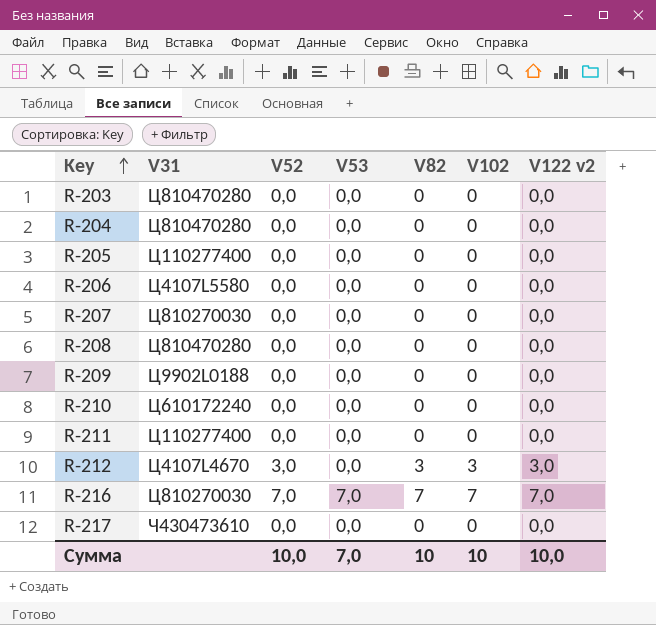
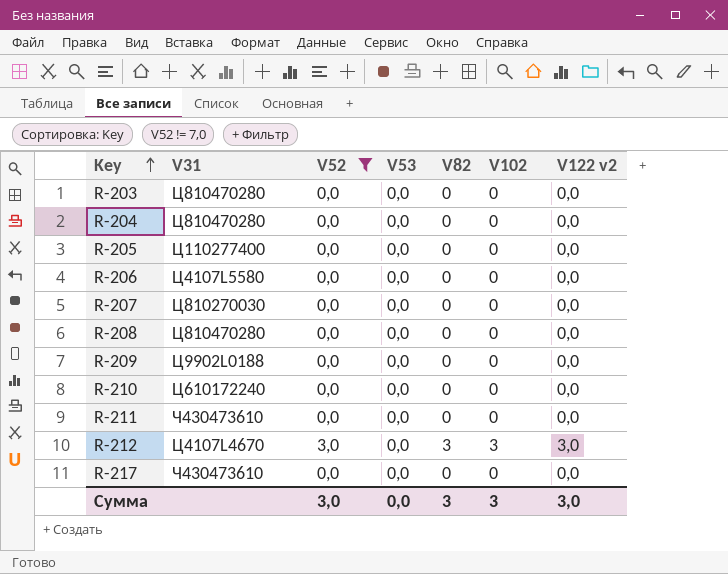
filter: none -> V52 != 7,0
R-211 | V31: Ц110277400 -> Ч430473610
Сумма | V52: 10,0 -> 3,0
Сумма | V53: 7,0 -> 0,0
Сумма | V82: 10 -> 3
Сумма | V102: 10 -> 3
Сумма | V122 v2: 10,0 -> 3,0

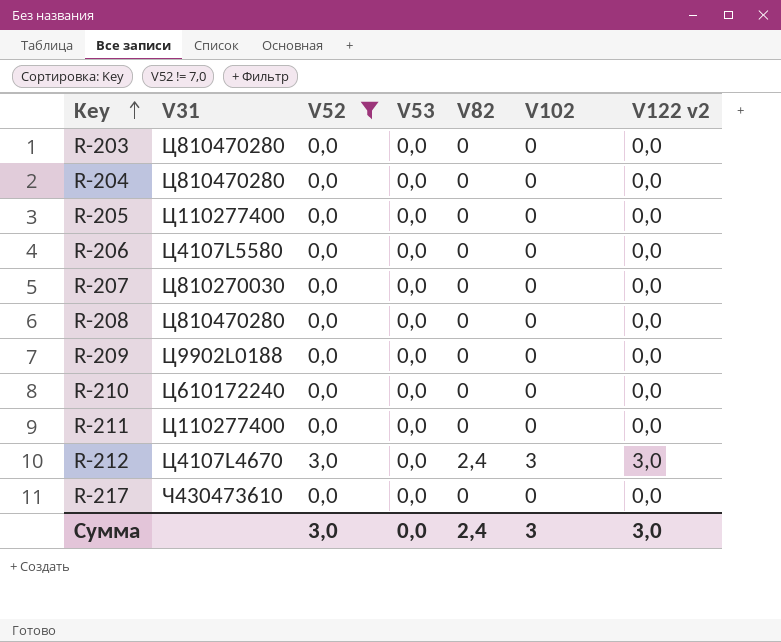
R-211 | V31: Ч430473610 -> Ц110277400
R-212 | V82: 3 -> 2,4
Сумма | V82: 3 -> 2,4

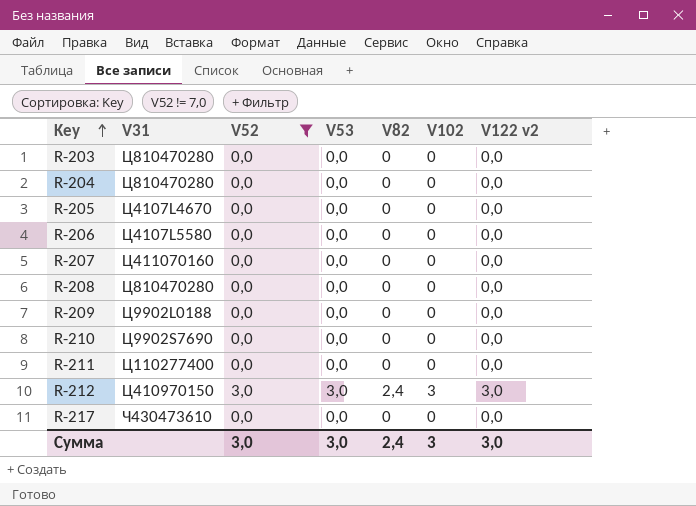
R-205 | V31: Ц110277400 -> Ц4107L4670
R-207 | V31: Ц810270030 -> Ц411070160
R-210 | V31: Ц610172240 -> Ц9902S7690
R-212 | V31: Ц4107L4670 -> Ц410970150
R-212 | V53: 0,0 -> 3,0
Сумма | V53: 0,0 -> 3,0

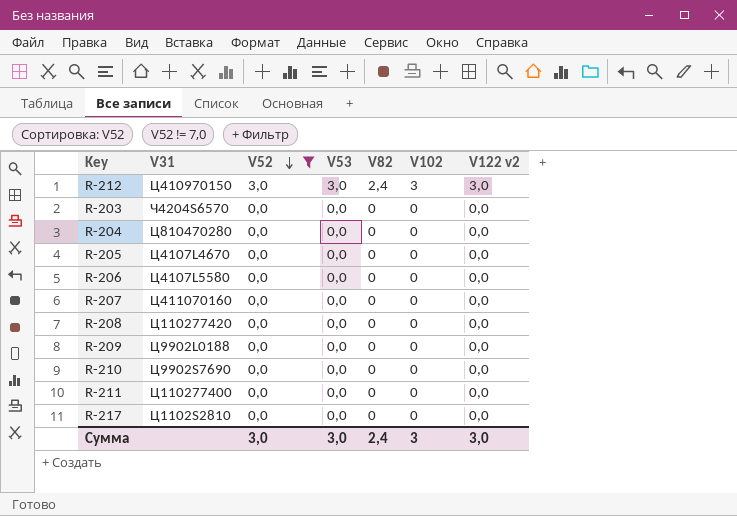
row order: Key ascending -> V52 descending
R-203 | V31: Ц810470280 -> Ч4204S6570
R-208 | V31: Ц810470280 -> Ц110277420
R-217 | V31: Ч430473610 -> Ц1102S2810

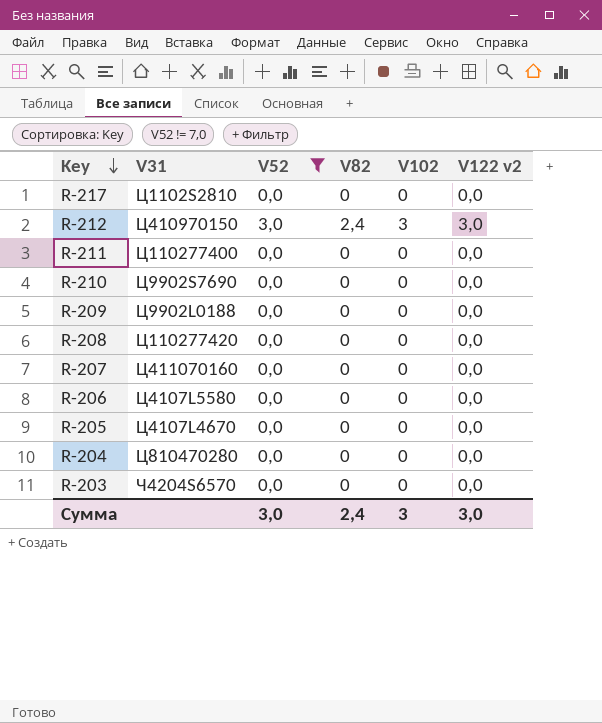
row order: V52 descending -> Key descending
column V53 | position: 4 -> none

